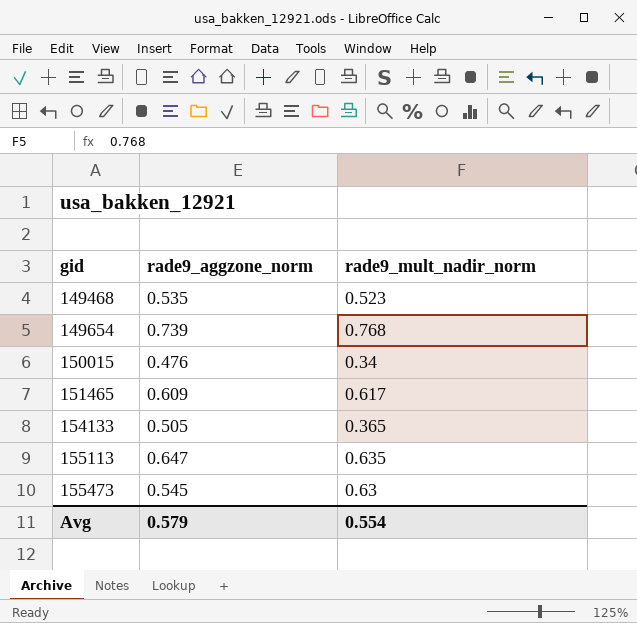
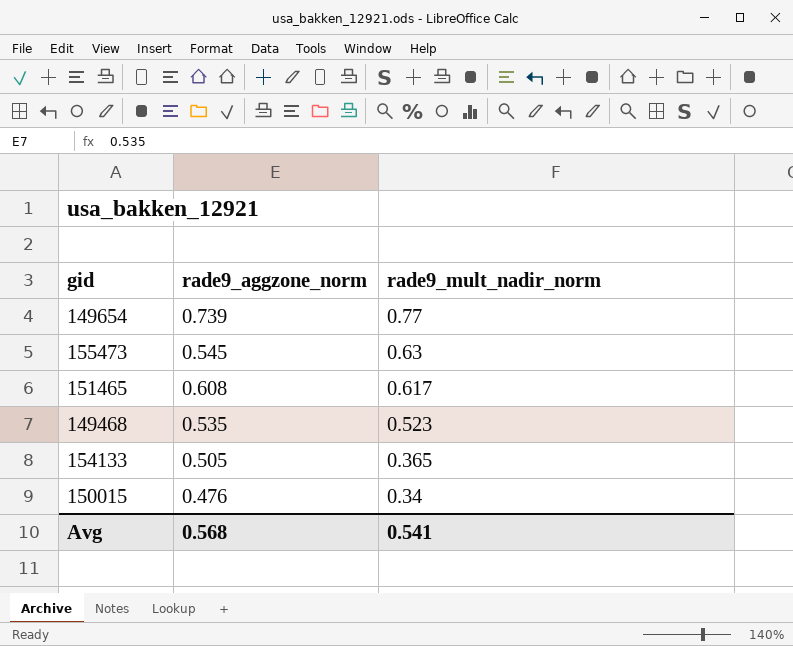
row order: gid ascending -> rade9_mult_nadir_norm descending
row 155113: 0.647 | 0.635 -> none
149654 | rade9_mult_nadir_norm: 0.768 -> 0.77
151465 | rade9_aggzone_norm: 0.609 -> 0.608
Avg | rade9_aggzone_norm: 0.579 -> 0.568
Avg | rade9_mult_nadir_norm: 0.554 -> 0.541

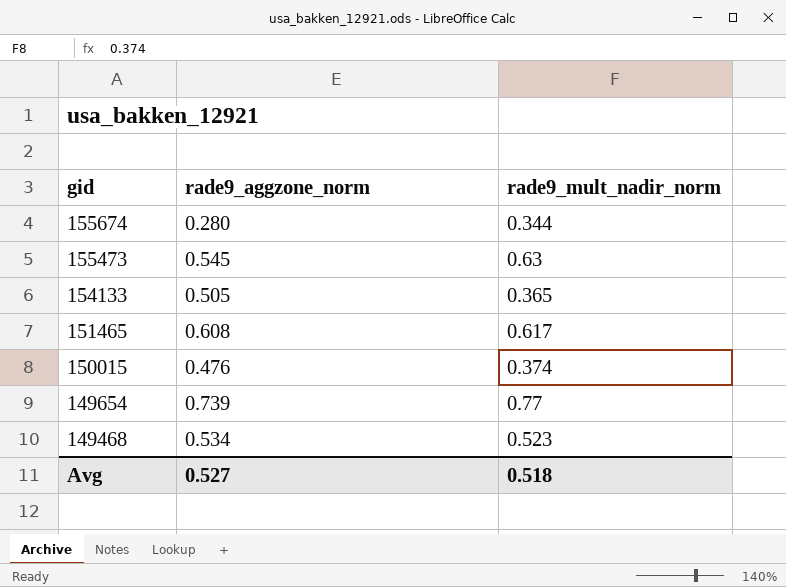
row order: rade9_mult_nadir_norm descending -> gid descending
row 155674: none -> 0.280 | 0.344
150015 | rade9_mult_nadir_norm: 0.34 -> 0.374
149468 | rade9_aggzone_norm: 0.535 -> 0.534
Avg | rade9_aggzone_norm: 0.568 -> 0.527
Avg | rade9_mult_nadir_norm: 0.541 -> 0.518

